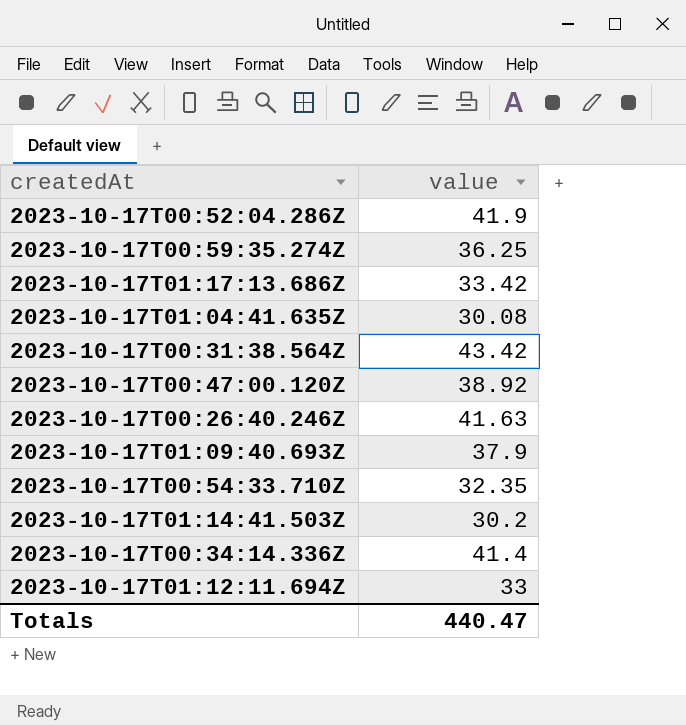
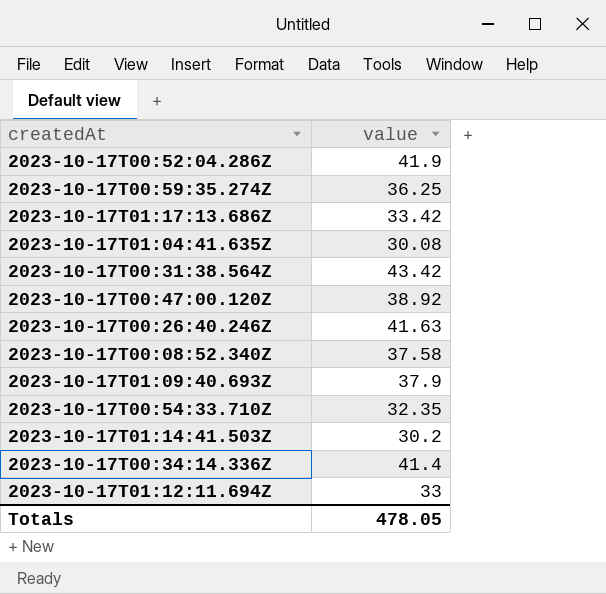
row 2023-10-17T00:08:52.340Z: none -> 37.58
Totals | value: 440.47 -> 478.05

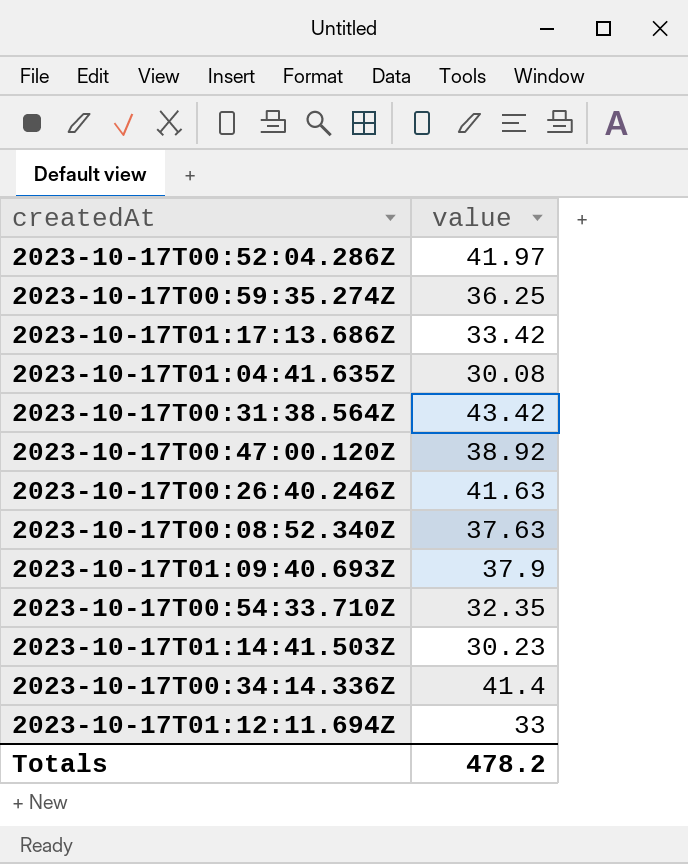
2023-10-17T00:52:04.286Z | value: 41.9 -> 41.97
2023-10-17T00:08:52.340Z | value: 37.58 -> 37.63
2023-10-17T01:14:41.503Z | value: 30.2 -> 30.23
Totals | value: 478.05 -> 478.2

